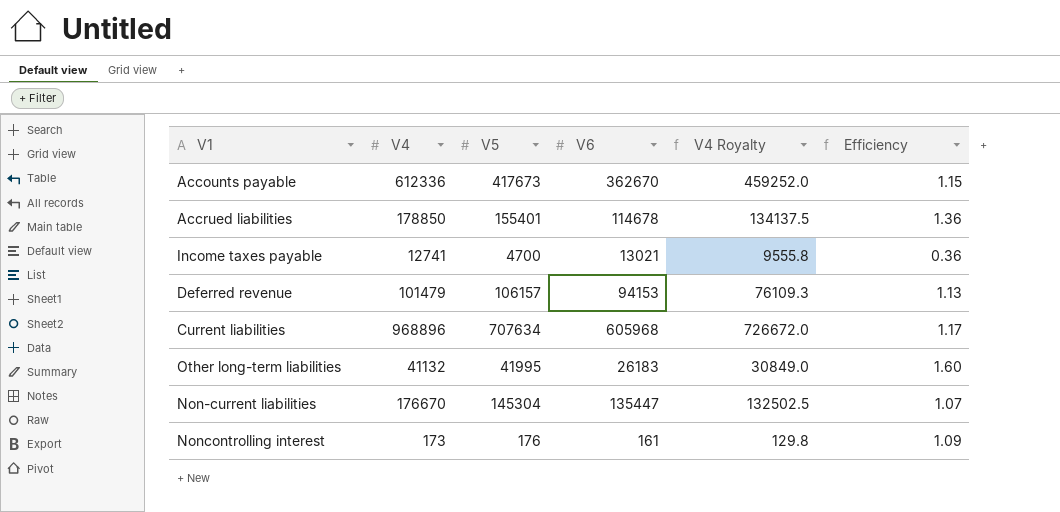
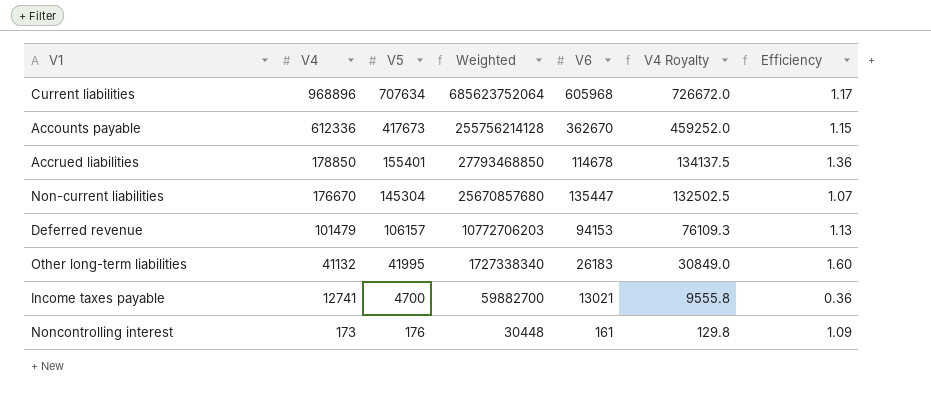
row order: none -> V4 descending
column Weighted | formula: none -> [V4] * [V5]

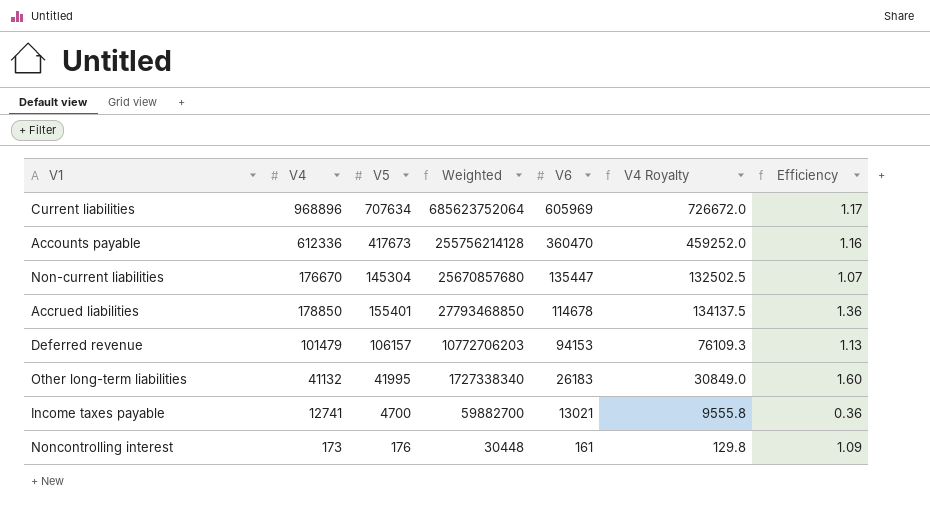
row order: V4 descending -> V6 descending
Current liabilities | V6: 605968 -> 605969
Accounts payable | V6: 362670 -> 360470
Accounts payable | Efficiency: 1.15 -> 1.16

